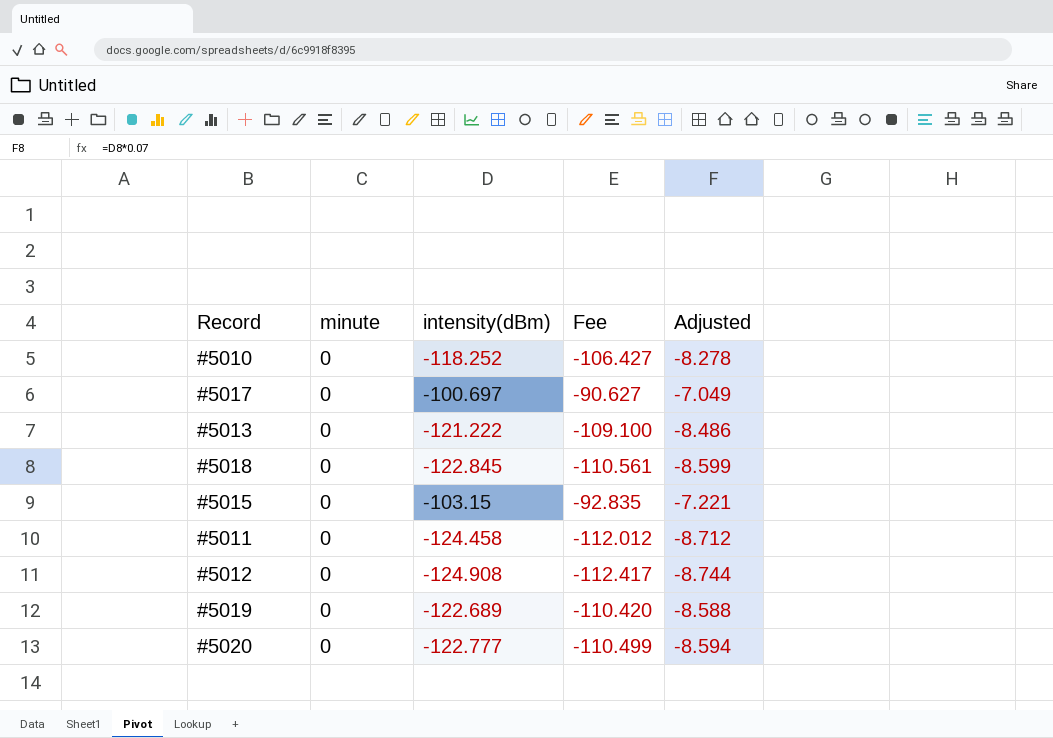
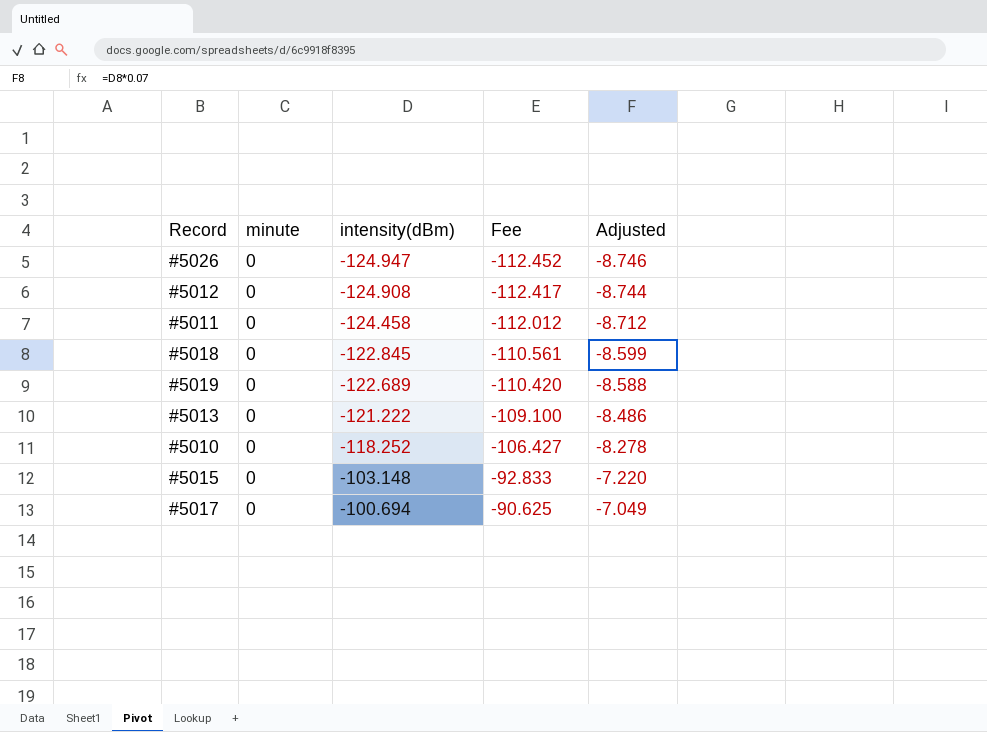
row order: none -> intensity(dBm) ascending
row #5020: 0 | -122.777 | -110.499 | -8.594 -> none
row #5026: none -> 0 | -124.947 | -112.452 | -8.746
#5015 | intensity(dBm): -103.15 -> -103.148
#5015 | Fee: -92.835 -> -92.833
#5015 | Adjusted: -7.221 -> -7.220
#5017 | intensity(dBm): -100.697 -> -100.694
#5017 | Fee: -90.627 -> -90.625

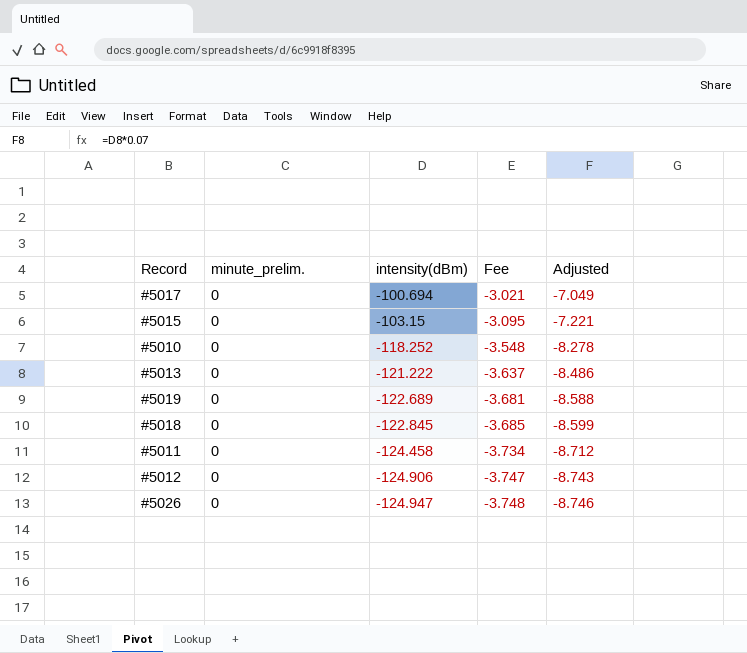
row order: intensity(dBm) ascending -> intensity(dBm) descending
column name: minute -> minute_prelim.
column Fee | formula: [intensity(dBm)] * 0.9 -> [intensity(dBm)] * 0.03
#5015 | intensity(dBm): -103.148 -> -103.15
#5015 | Adjusted: -7.220 -> -7.221
#5012 | intensity(dBm): -124.908 -> -124.906
#5012 | Adjusted: -8.744 -> -8.743

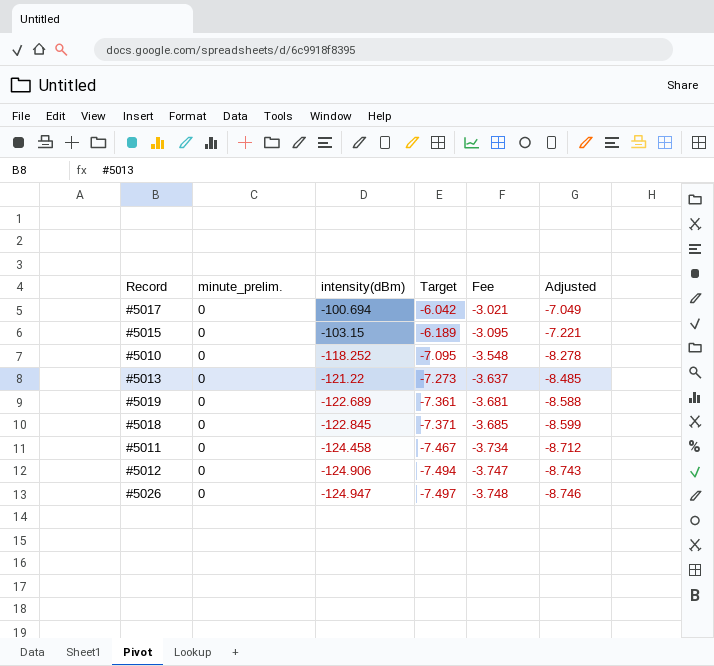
column Target | formula: none -> [intensity(dBm)] * 0.06
#5013 | intensity(dBm): -121.222 -> -121.22
#5013 | Adjusted: -8.486 -> -8.485

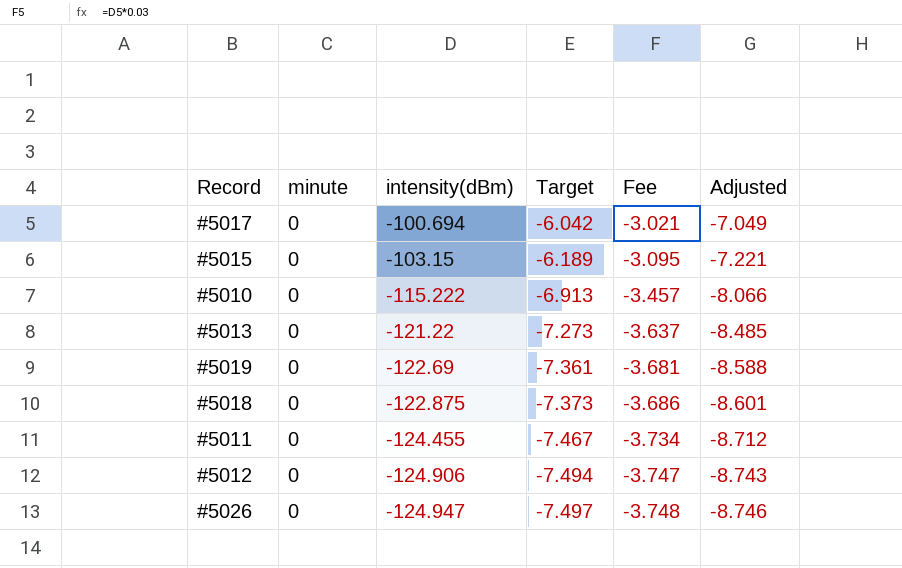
column name: minute_prelim. -> minute
#5010 | intensity(dBm): -118.252 -> -115.222
#5010 | Target: -7.095 -> -6.913
#5010 | Fee: -3.548 -> -3.457
#5010 | Adjusted: -8.278 -> -8.066
#5019 | intensity(dBm): -122.689 -> -122.69
#5018 | intensity(dBm): -122.845 -> -122.875
#5018 | Target: -7.371 -> -7.373
#5018 | Fee: -3.685 -> -3.686
#5018 | Adjusted: -8.599 -> -8.601
#5011 | intensity(dBm): -124.458 -> -124.455

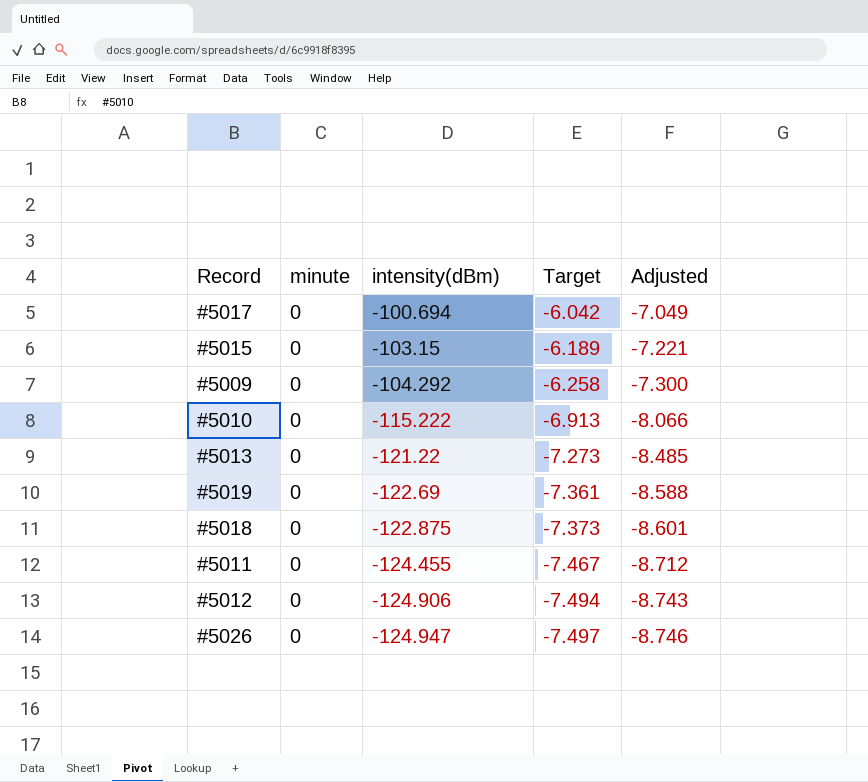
column Fee | formula: [intensity(dBm)] * 0.03 -> none
row #5009: none -> 0 | -104.292 | -6.258 | -7.300

